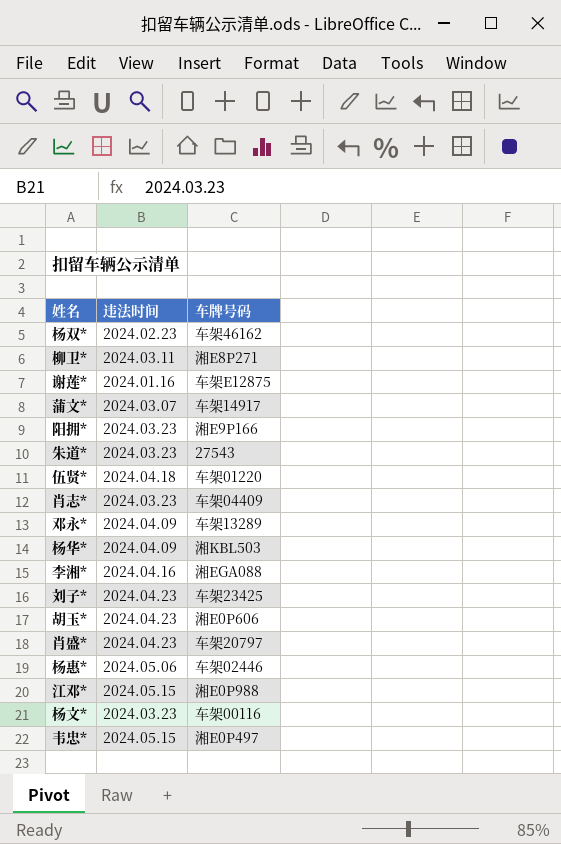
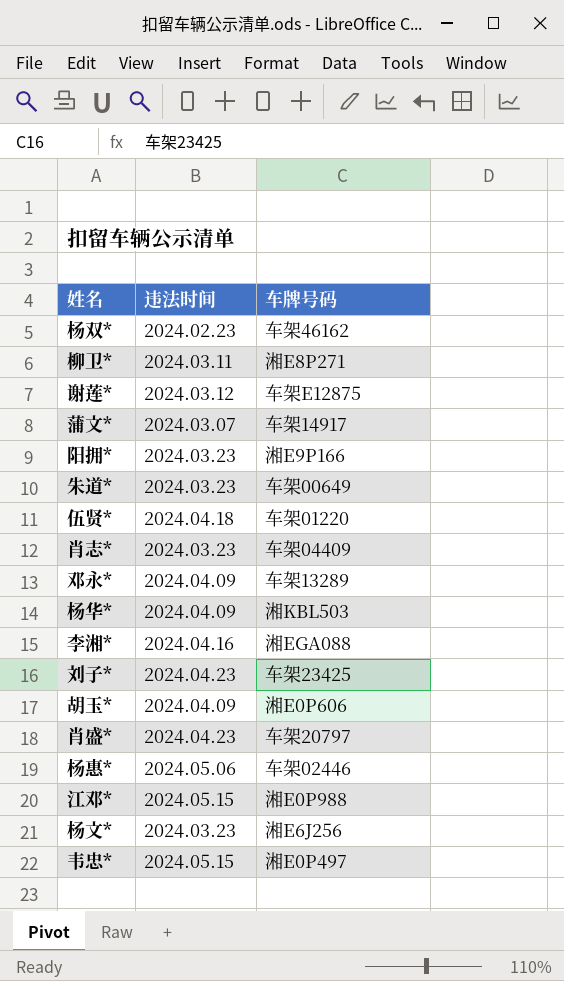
谢莲* | 违法时间: 2024.01.16 -> 2024.03.12
朱道* | 车牌号码: 27543 -> 车架00649
胡玉* | 违法时间: 2024.04.23 -> 2024.04.09
杨文* | 车牌号码: 车架00116 -> 湘E6J256

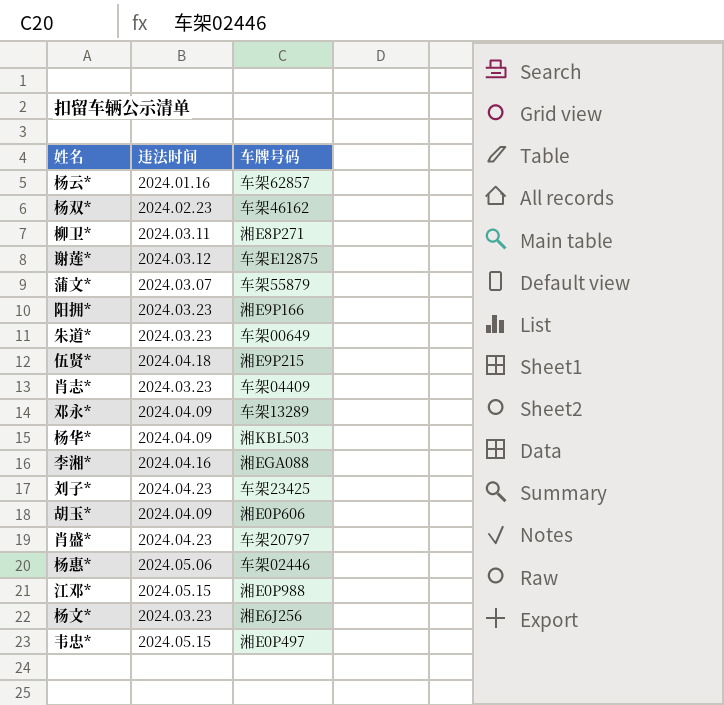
row 杨云*: none -> 2024.01.16 | 车架62857
蒲文* | 车牌号码: 车架14917 -> 车架55879
伍贤* | 车牌号码: 车架01220 -> 湘E9P215

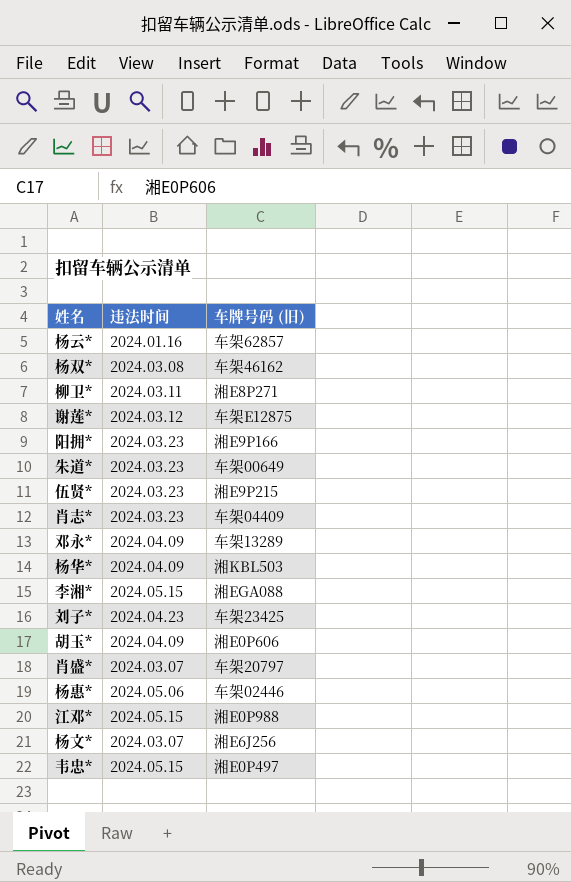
column name: 车牌号码 -> 车牌号码 (旧)
row 蒲文*: 2024.03.07 | 车架55879 -> none
杨双* | 违法时间: 2024.02.23 -> 2024.03.08
伍贤* | 违法时间: 2024.04.18 -> 2024.03.23
李湘* | 违法时间: 2024.04.16 -> 2024.05.15
肖盛* | 违法时间: 2024.04.23 -> 2024.03.07
杨文* | 违法时间: 2024.03.23 -> 2024.03.07

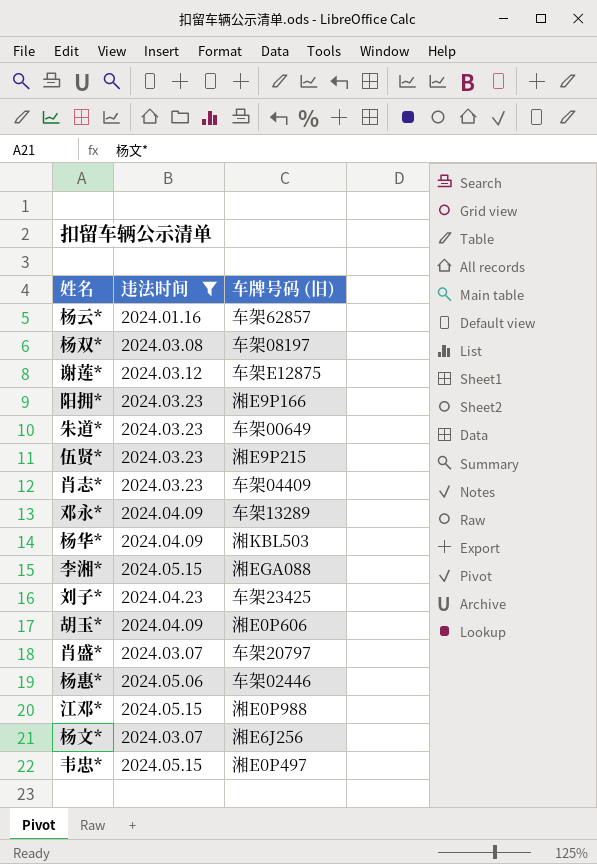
filter: none -> 违法时间 != 2024.03.11
杨双* | 车牌号码 (旧): 车架46162 -> 车架08197

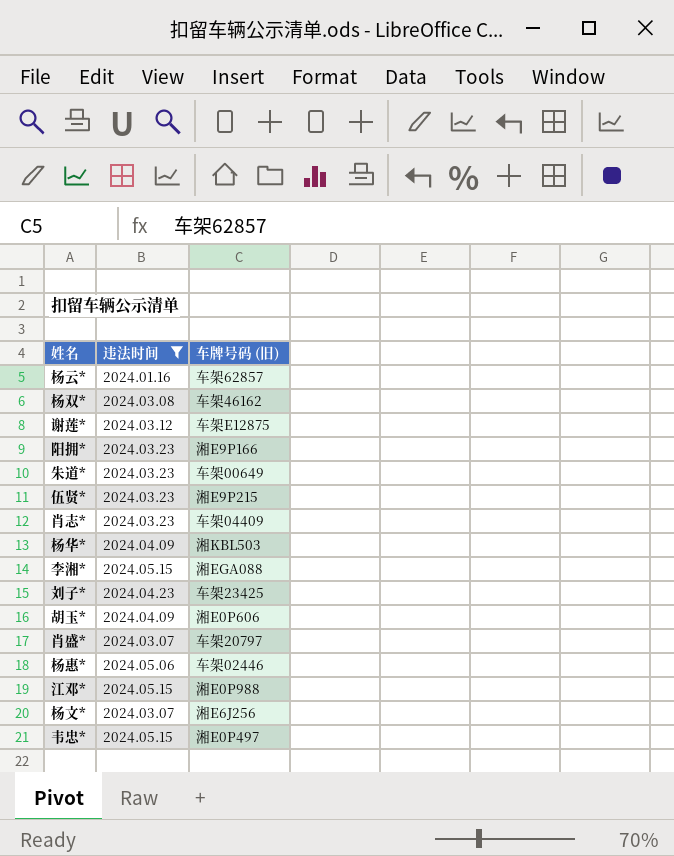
row 邓永*: 2024.04.09 | 车架13289 -> none
杨双* | 车牌号码 (旧): 车架08197 -> 车架46162

